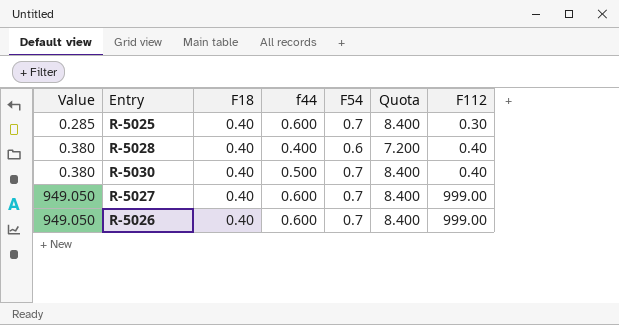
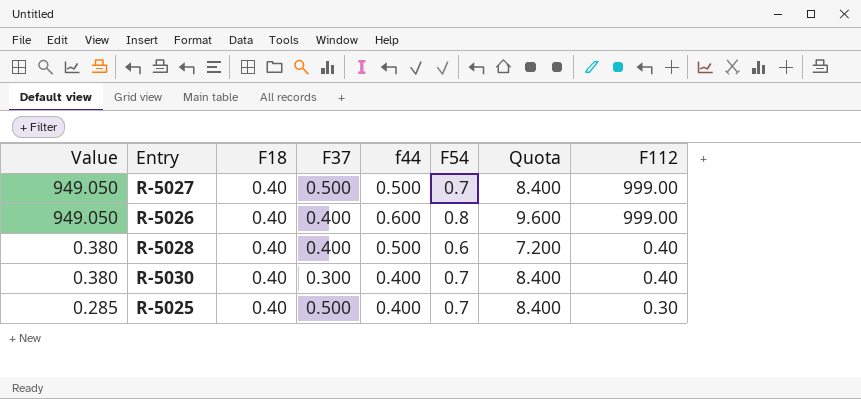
row order: Value ascending -> Value descending
column F37 | position: none -> 4
R-5027 | f44: 0.600 -> 0.500
R-5026 | F54: 0.7 -> 0.8
R-5026 | Quota: 8.400 -> 9.600
R-5028 | f44: 0.400 -> 0.500
R-5030 | f44: 0.500 -> 0.400
R-5025 | f44: 0.600 -> 0.400

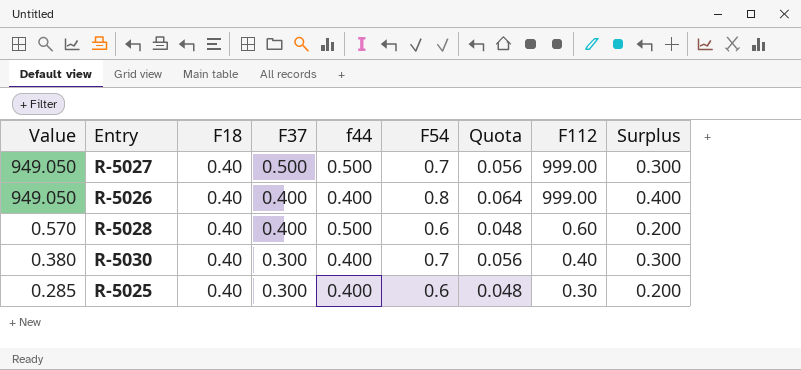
column Quota | formula: [F54] * 12 -> [F54] * 0.08
column Surplus | formula: none -> [F54] - [F18]
R-5026 | f44: 0.600 -> 0.400
R-5028 | Value: 0.380 -> 0.570
R-5028 | F112: 0.40 -> 0.60
R-5025 | F37: 0.500 -> 0.300
R-5025 | F54: 0.7 -> 0.6

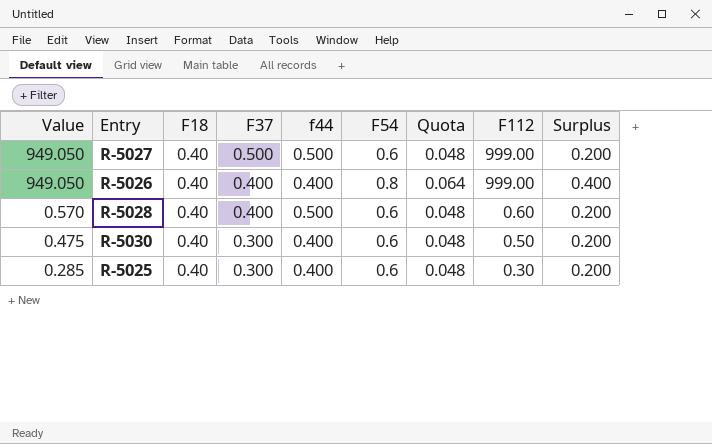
R-5027 | F54: 0.7 -> 0.6
R-5027 | Quota: 0.056 -> 0.048
R-5027 | Surplus: 0.300 -> 0.200
R-5030 | Value: 0.380 -> 0.475
R-5030 | F54: 0.7 -> 0.6
R-5030 | Quota: 0.056 -> 0.048
R-5030 | F112: 0.40 -> 0.50
R-5030 | Surplus: 0.300 -> 0.200

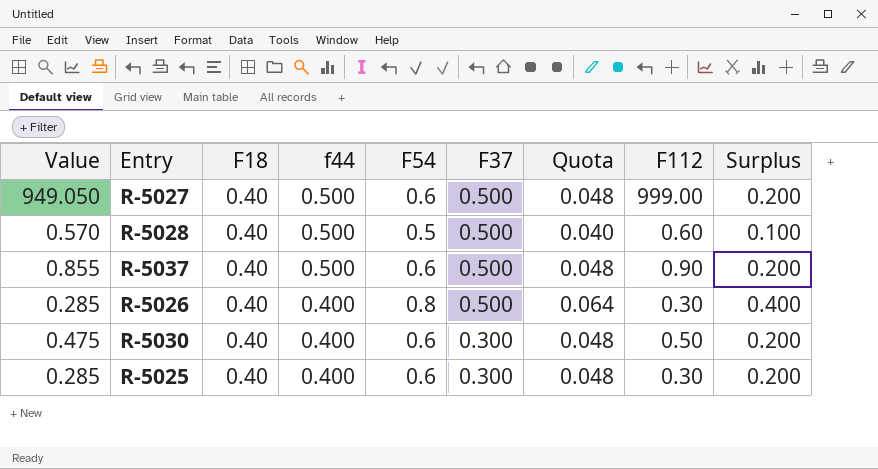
row order: Value descending -> f44 descending
column F37 | position: 4 -> 6
R-5028 | F54: 0.6 -> 0.5
R-5028 | F37: 0.400 -> 0.500
R-5028 | Quota: 0.048 -> 0.040
R-5028 | Surplus: 0.200 -> 0.100
row R-5037: none -> 0.855 | 0.40 | 0.500 | 0.6 | 0.500 | 0.048 | 0.90 | 0.200
R-5026 | Value: 949.050 -> 0.285
R-5026 | F37: 0.400 -> 0.500
R-5026 | F112: 999.00 -> 0.30

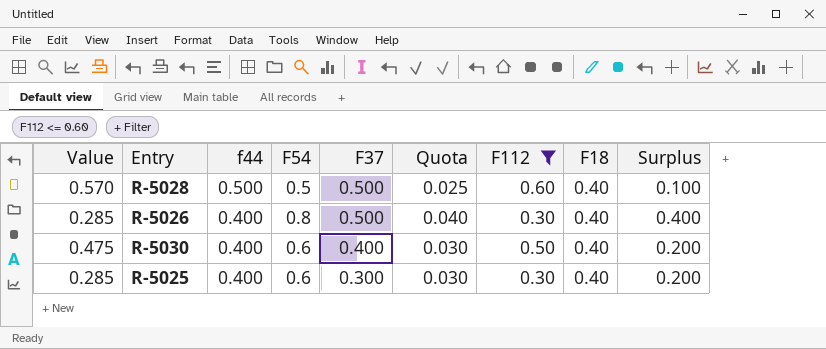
filter: none -> F112 <= 0.60
column Quota | formula: [F54] * 0.08 -> [F54] * 0.05
column F18 | position: 3 -> 8
R-5030 | F37: 0.300 -> 0.400

